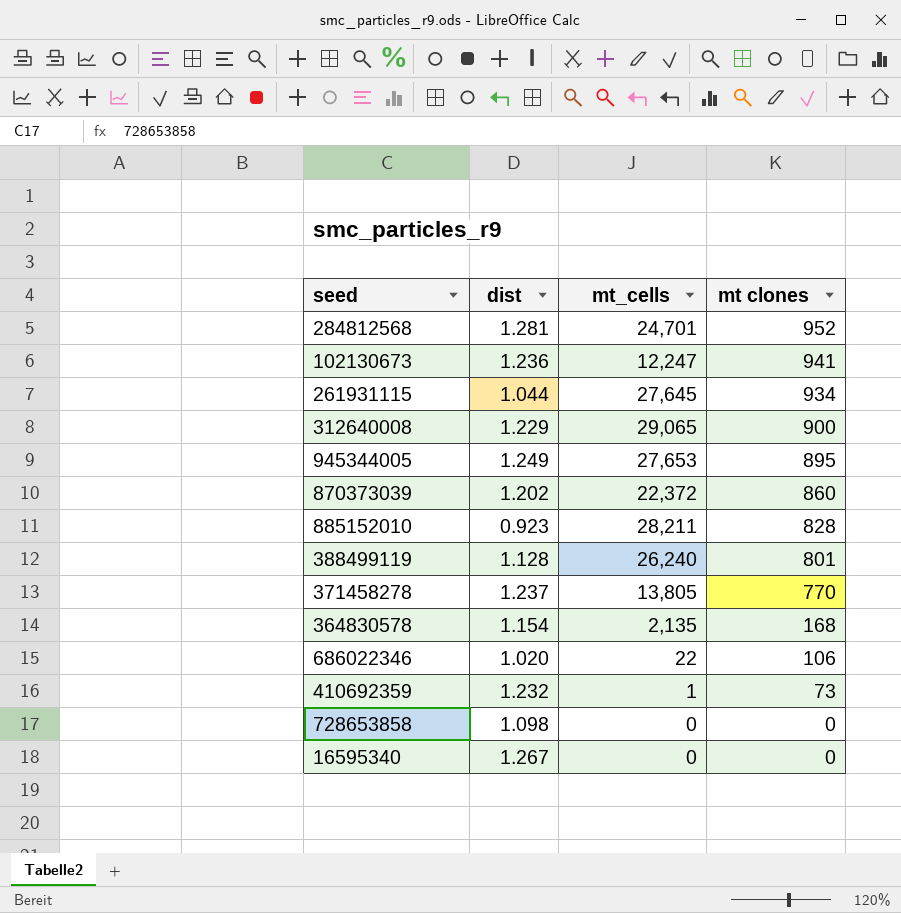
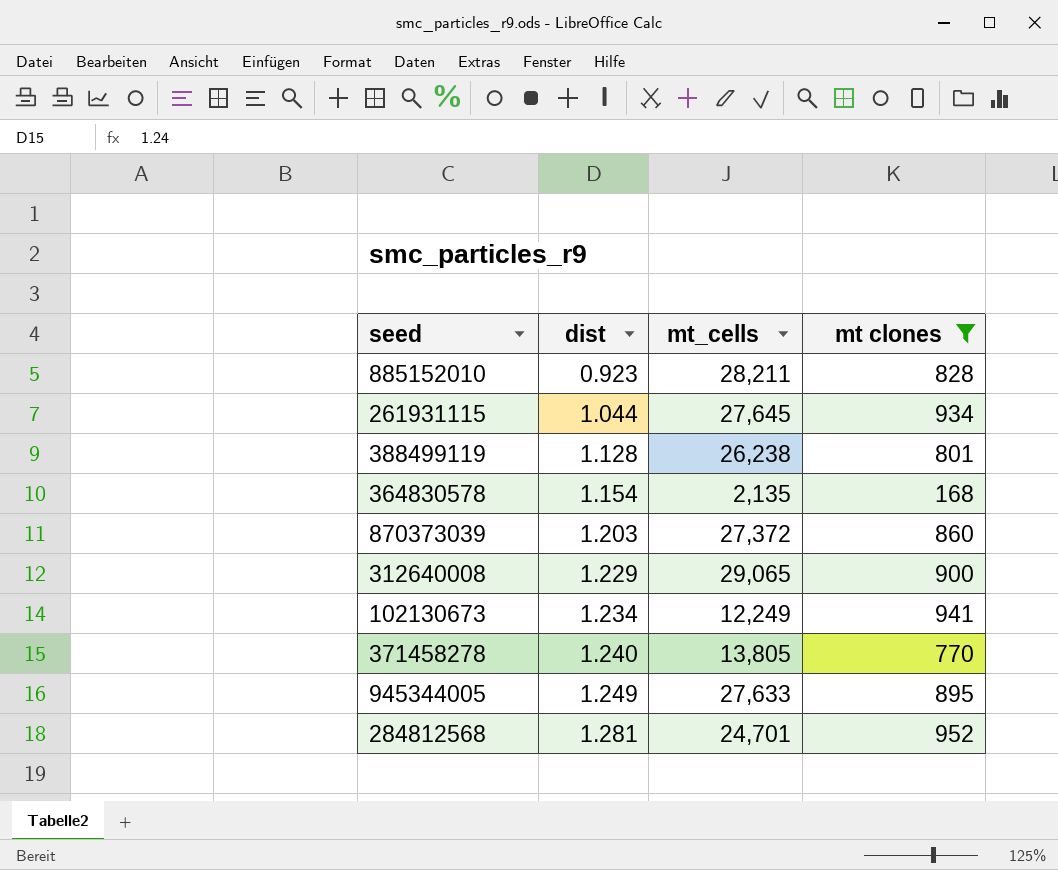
filter: none -> mt clones >= 168
row order: mt clones descending -> dist ascending
388499119 | mt_cells: 26,240 -> 26,238
870373039 | dist: 1.202 -> 1.203
870373039 | mt_cells: 22,372 -> 27,372
102130673 | dist: 1.236 -> 1.234
102130673 | mt_cells: 12,247 -> 12,249
371458278 | dist: 1.237 -> 1.240
945344005 | mt_cells: 27,653 -> 27,633

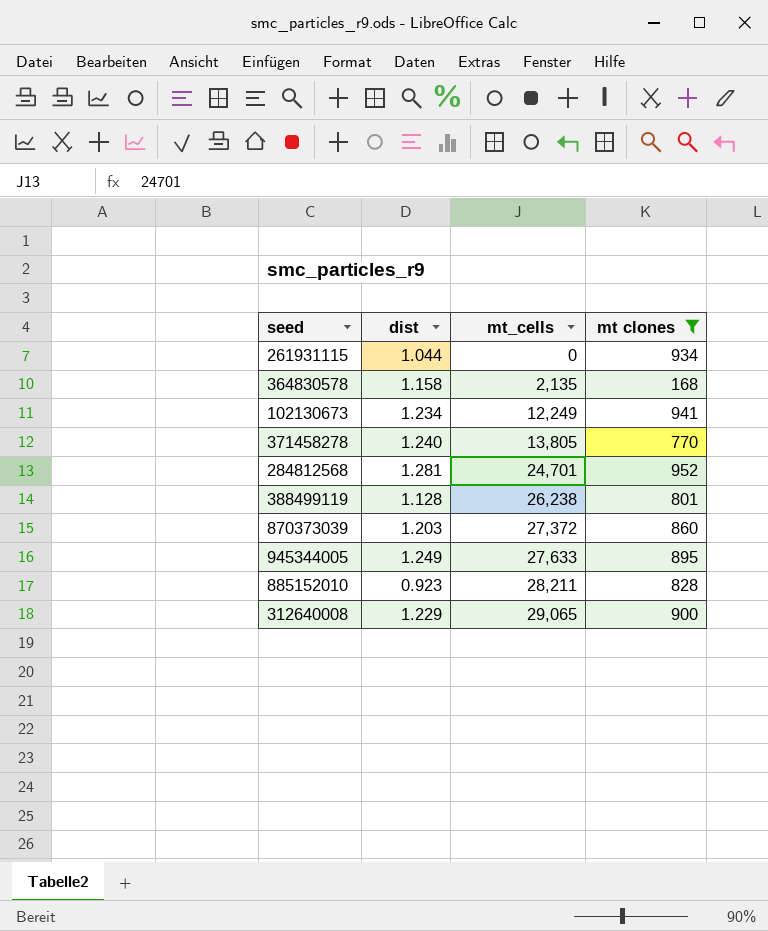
row order: dist ascending -> mt_cells ascending
261931115 | mt_cells: 27,645 -> 0
364830578 | dist: 1.154 -> 1.158

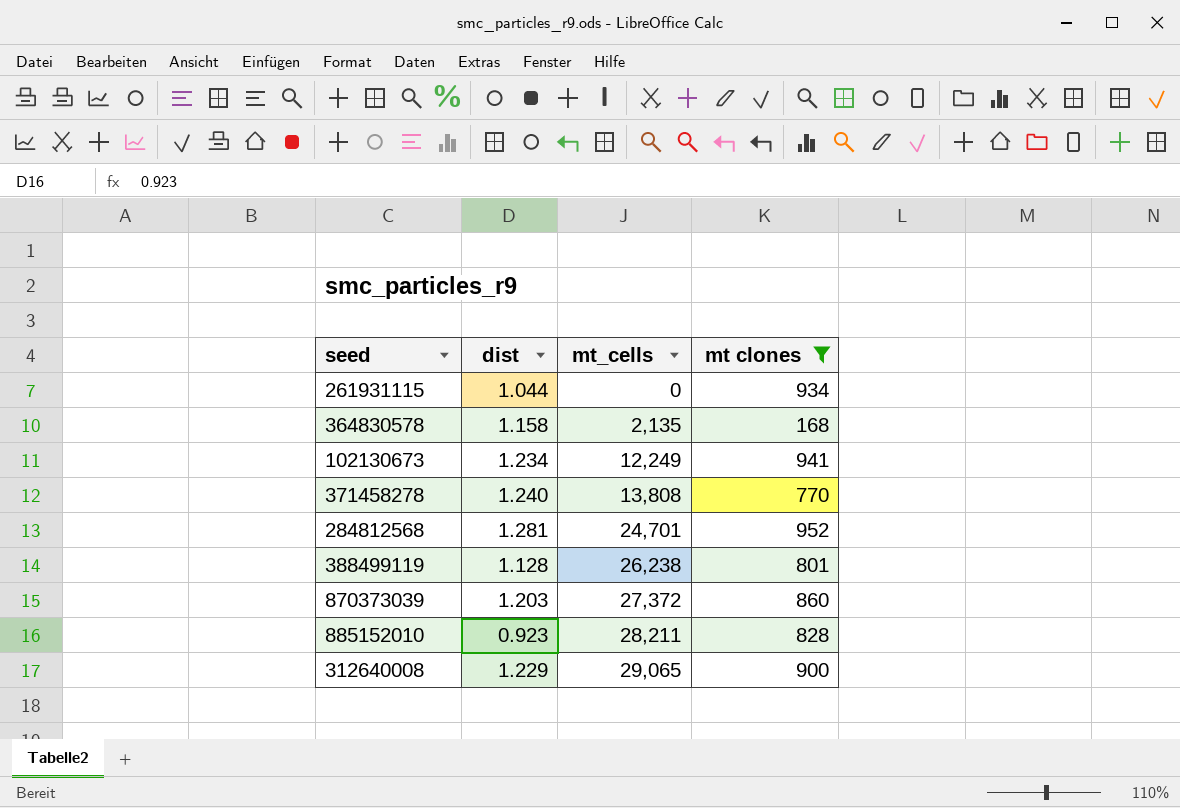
row 945344005: 1.249 | 27,633 | 895 -> none
371458278 | mt_cells: 13,805 -> 13,808

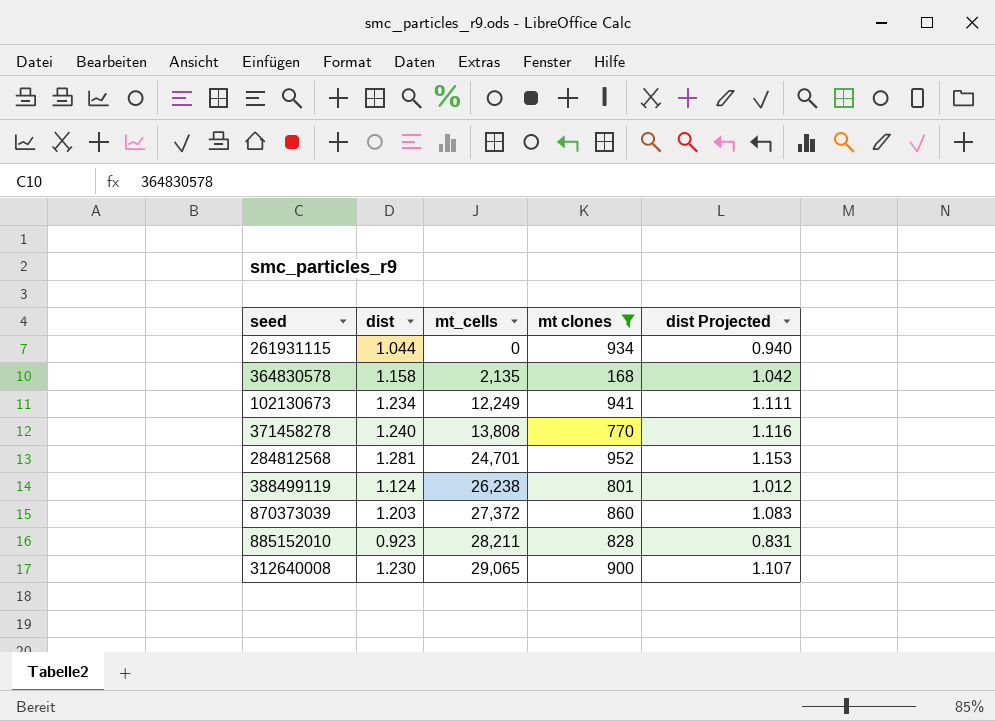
column dist Projected | formula: none -> [dist] * 0.9
388499119 | dist: 1.128 -> 1.124
312640008 | dist: 1.229 -> 1.230

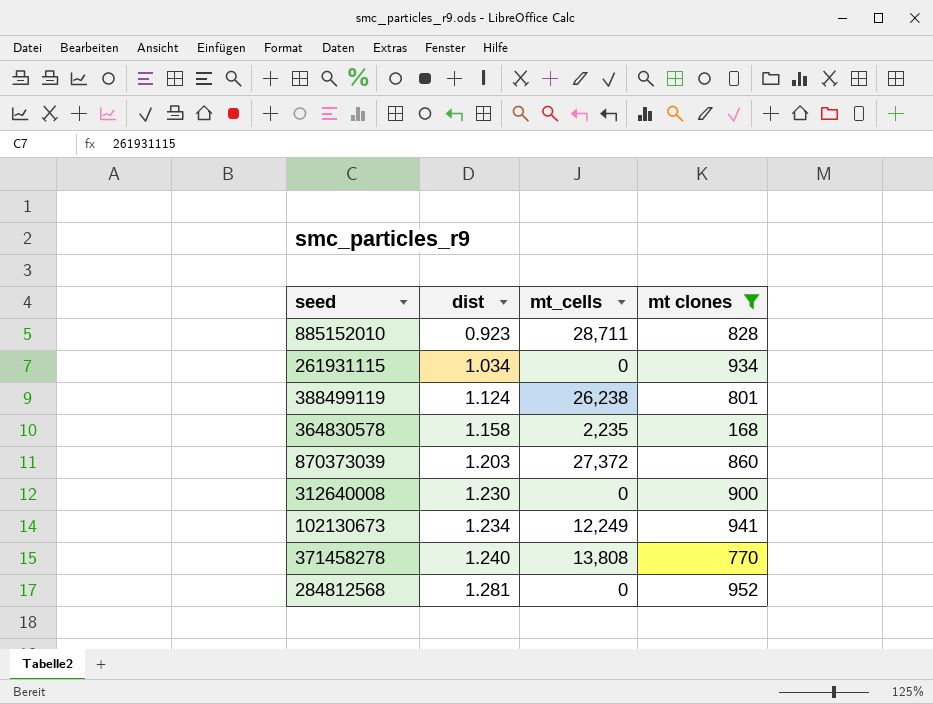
row order: mt_cells ascending -> dist ascending
column dist Projected | formula: [dist] * 0.9 -> none
885152010 | mt_cells: 28,211 -> 28,711
261931115 | dist: 1.044 -> 1.034
364830578 | mt_cells: 2,135 -> 2,235
312640008 | mt_cells: 29,065 -> 0
284812568 | mt_cells: 24,701 -> 0

